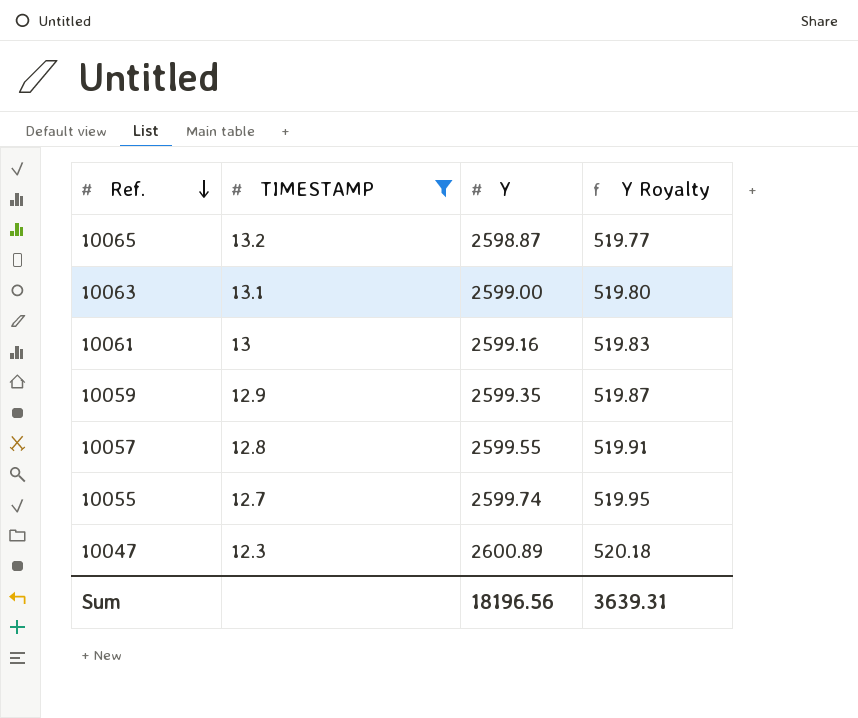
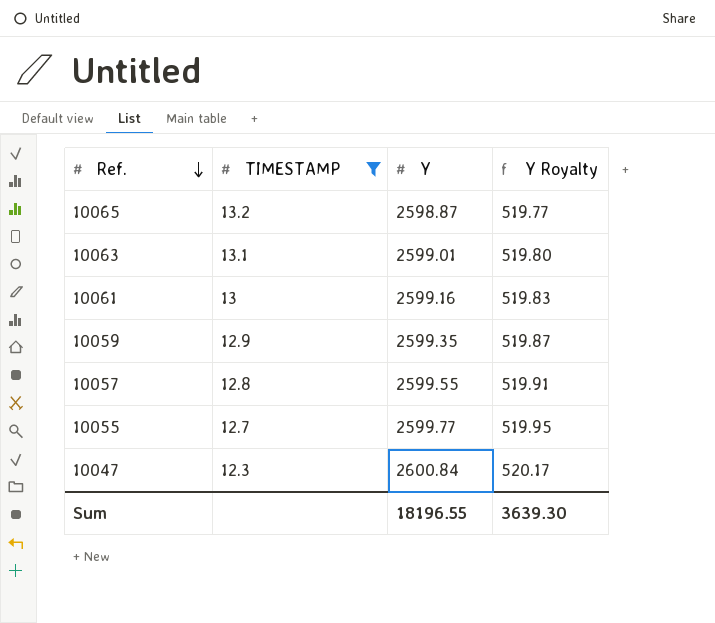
10063 | Y: 2599.00 -> 2599.01
10055 | Y: 2599.74 -> 2599.77
10047 | Y: 2600.89 -> 2600.84
10047 | Y Royalty: 520.18 -> 520.17
Sum | Y: 18196.56 -> 18196.55
Sum | Y Royalty: 3639.31 -> 3639.30

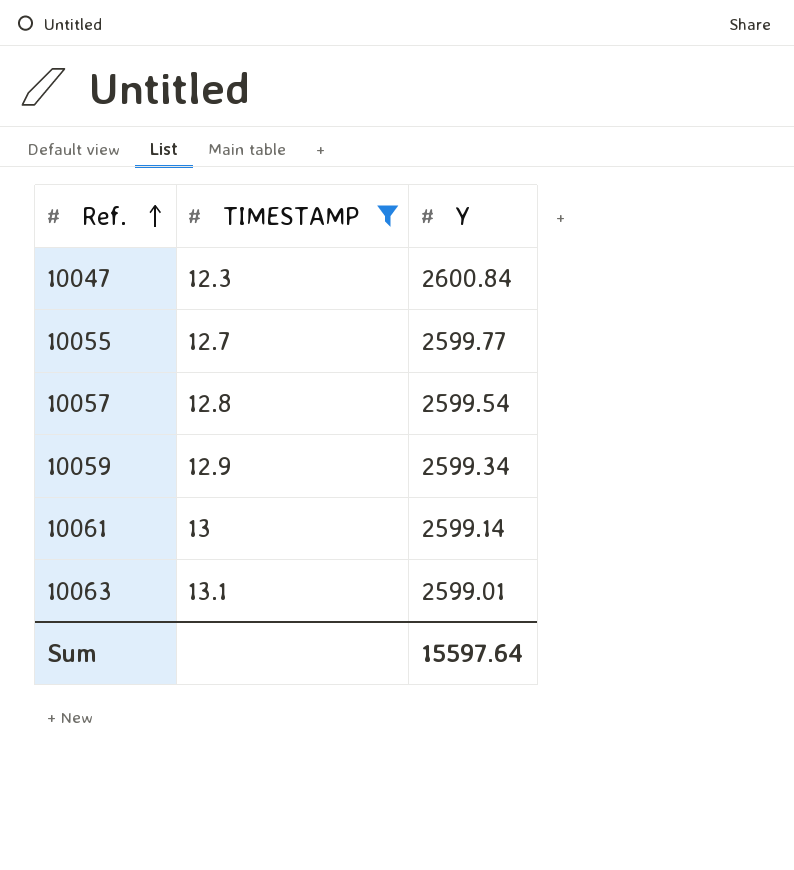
row order: Ref. descending -> Ref. ascending
column Y Royalty | formula: [Y] * 0.2 -> none
row 10065: 13.2 | 2598.87 | 519.77 -> none
10057 | Y: 2599.55 -> 2599.54
10059 | Y: 2599.35 -> 2599.34
10061 | Y: 2599.16 -> 2599.14
Sum | Y: 18196.55 -> 15597.64

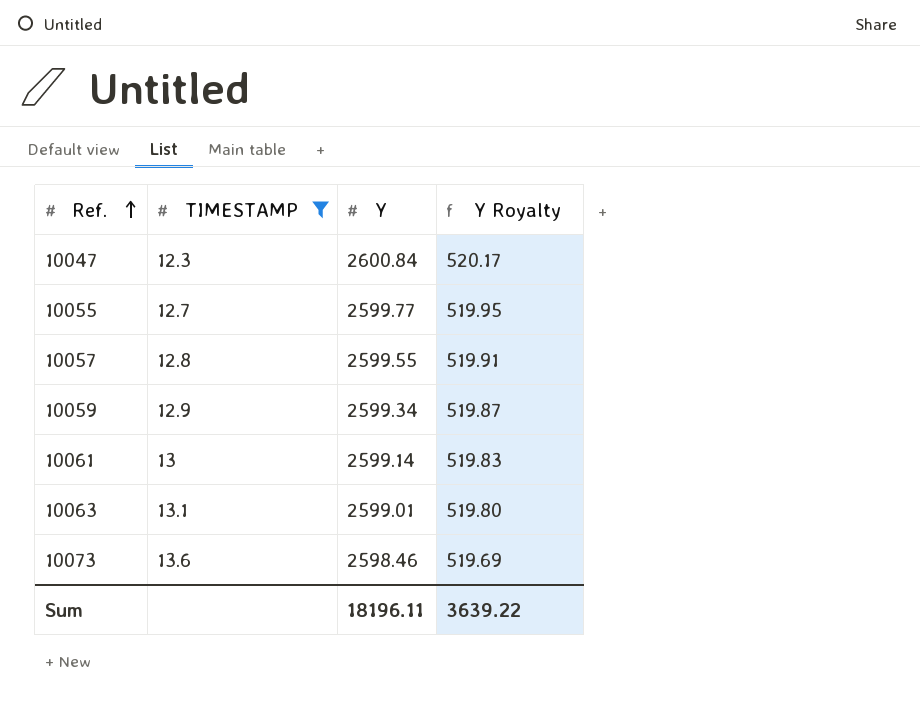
column Y Royalty | formula: none -> [Y] * 0.2
10057 | Y: 2599.54 -> 2599.55
row 10073: none -> 13.6 | 2598.46 | 519.69
Sum | Y: 15597.64 -> 18196.11

